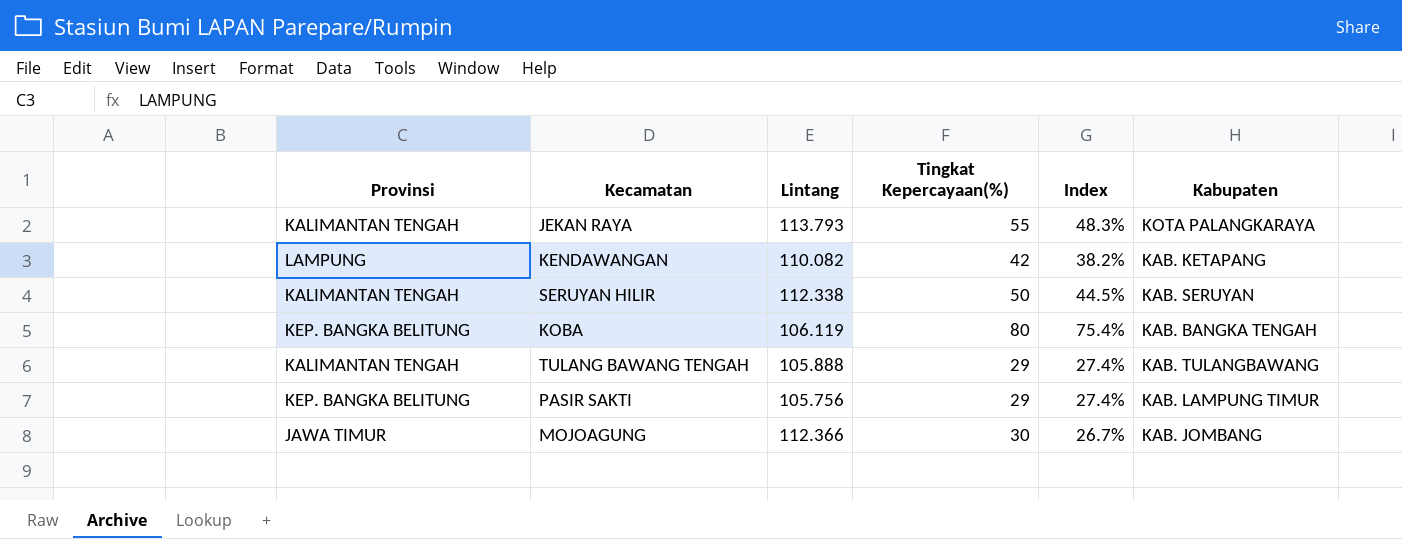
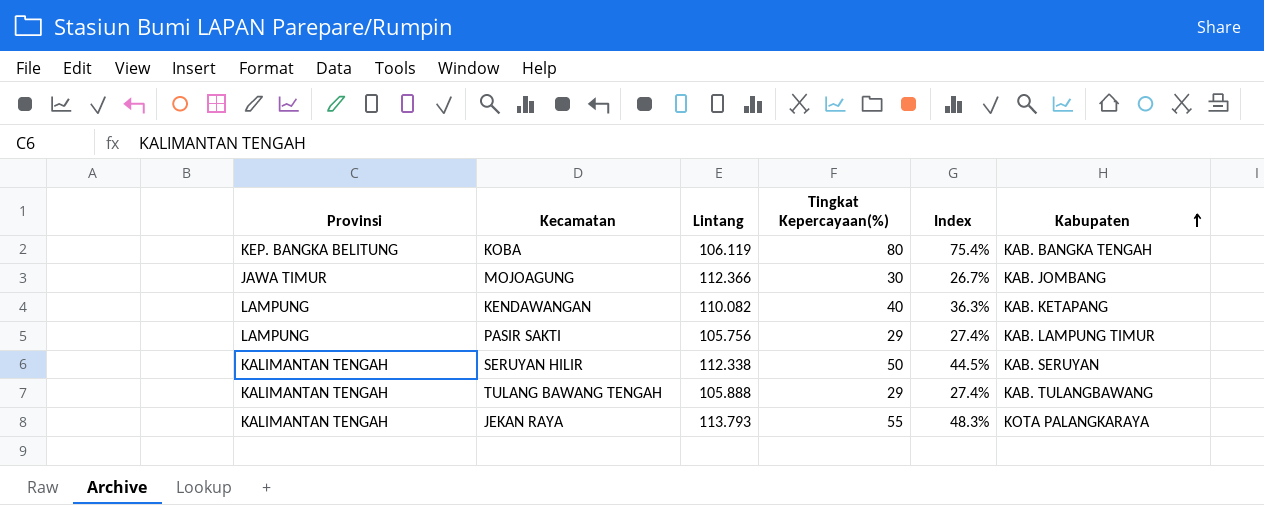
row order: none -> Kabupaten ascending
KENDAWANGAN | Tingkat Kepercayaan(%): 42 -> 40
KENDAWANGAN | Index: 38.2% -> 36.3%
PASIR SAKTI | Provinsi: KEP. BANGKA BELITUNG -> LAMPUNG

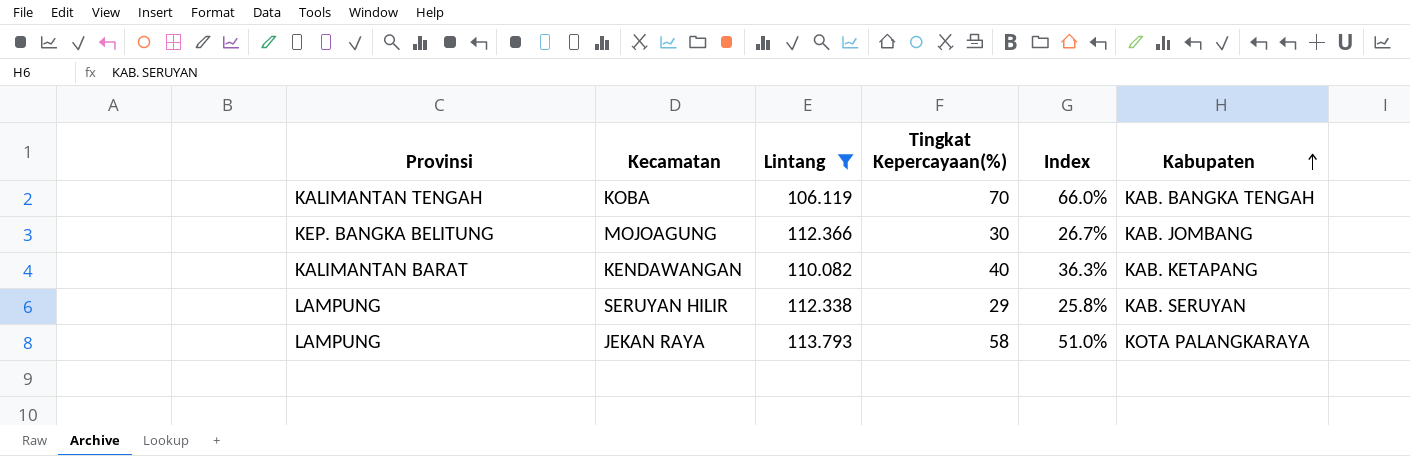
filter: none -> Lintang >= 106.119
KOBA | Provinsi: KEP. BANGKA BELITUNG -> KALIMANTAN TENGAH
KOBA | Tingkat Kepercayaan(%): 80 -> 70
KOBA | Index: 75.4% -> 66.0%
MOJOAGUNG | Provinsi: JAWA TIMUR -> KEP. BANGKA BELITUNG
KENDAWANGAN | Provinsi: LAMPUNG -> KALIMANTAN BARAT
SERUYAN HILIR | Provinsi: KALIMANTAN TENGAH -> LAMPUNG
SERUYAN HILIR | Tingkat Kepercayaan(%): 50 -> 29
SERUYAN HILIR | Index: 44.5% -> 25.8%
JEKAN RAYA | Provinsi: KALIMANTAN TENGAH -> LAMPUNG
JEKAN RAYA | Tingkat Kepercayaan(%): 55 -> 58
JEKAN RAYA | Index: 48.3% -> 51.0%

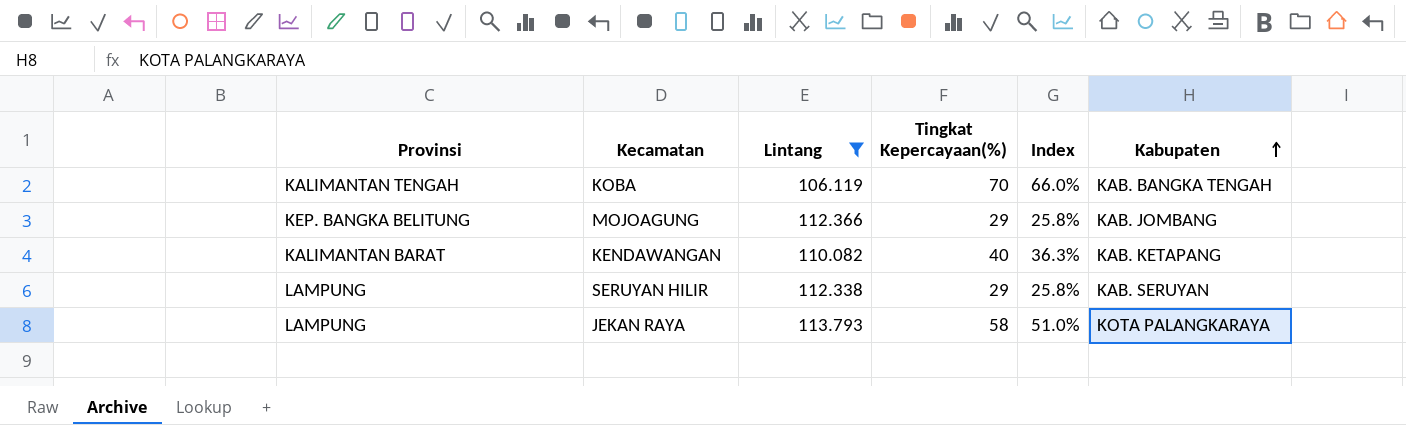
MOJOAGUNG | Tingkat Kepercayaan(%): 30 -> 29
MOJOAGUNG | Index: 26.7% -> 25.8%

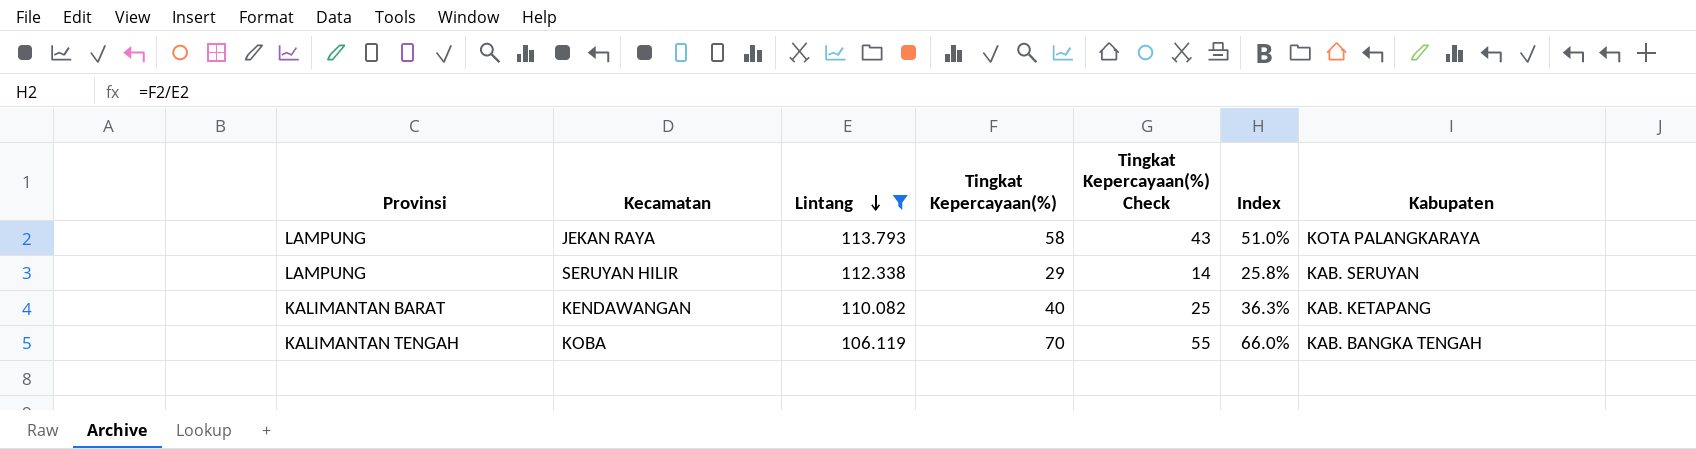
row order: Kabupaten ascending -> Lintang descending
column Tingkat Kepercayaan(%) Check | formula: none -> [Tingkat Kepercayaan(%)] - 15
row MOJOAGUNG: KEP. BANGKA BELITUNG | 112.366 | 29 | 25.8% | KAB. JOMBANG -> none

